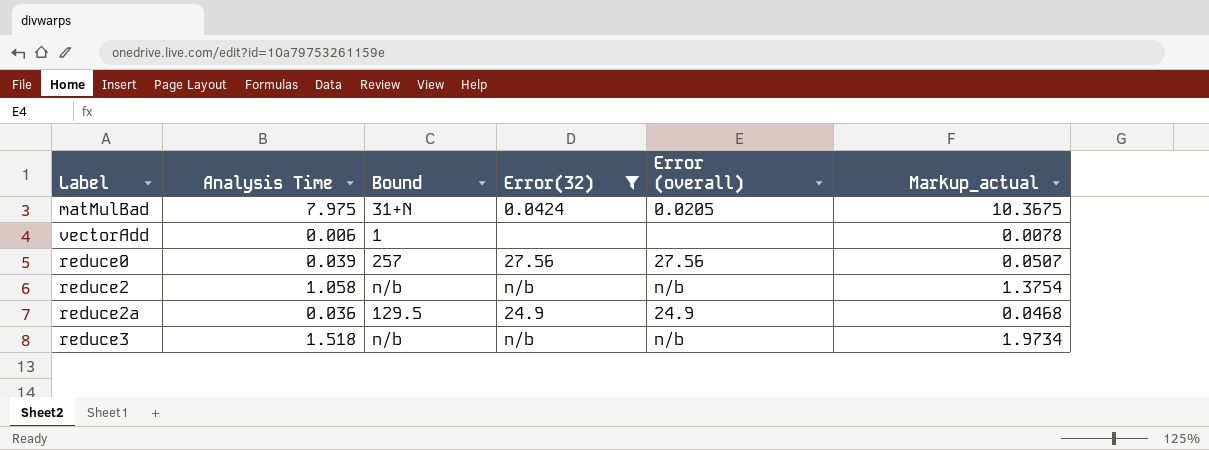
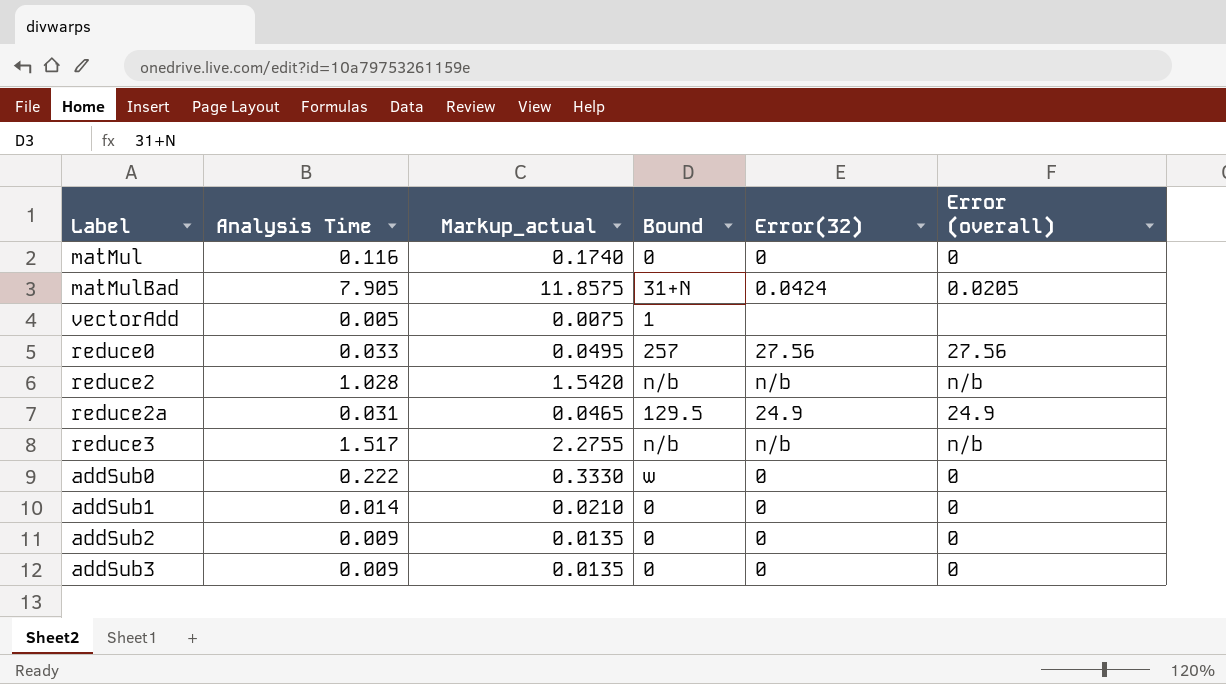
filter: Error(32) != 0 -> none
column Markup_actual | formula: [Analysis Time] * 1.3 -> [Analysis Time] * 1.5
column Markup_actual | position: 6 -> 3
matMulBad | Analysis Time: 7.975 -> 7.905
vectorAdd | Analysis Time: 0.006 -> 0.005
reduce0 | Analysis Time: 0.039 -> 0.033
reduce2 | Analysis Time: 1.058 -> 1.028
reduce2a | Analysis Time: 0.036 -> 0.031
reduce3 | Analysis Time: 1.518 -> 1.517

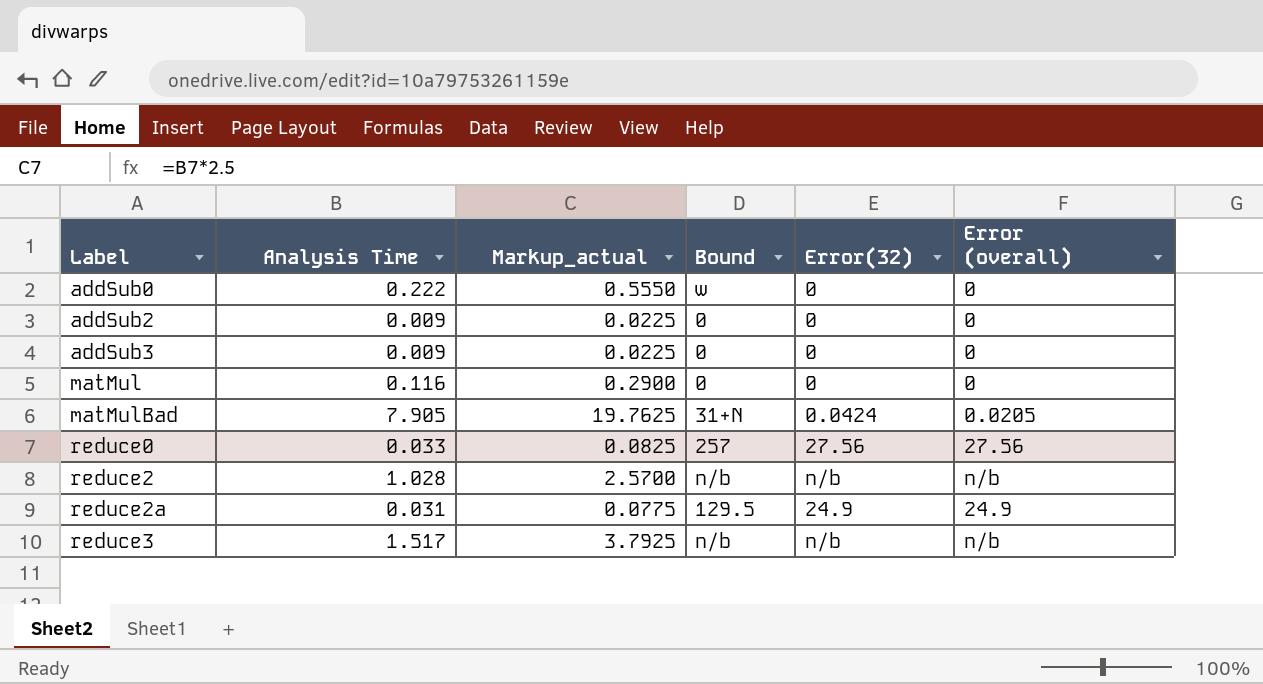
row order: none -> Label ascending
column Markup_actual | formula: [Analysis Time] * 1.5 -> [Analysis Time] * 2.5
row vectorAdd: 0.005 | 0.0075 | 1 | none | none -> none
row addSub1: 0.014 | 0.0210 | 0 | 0 | 0 -> none

